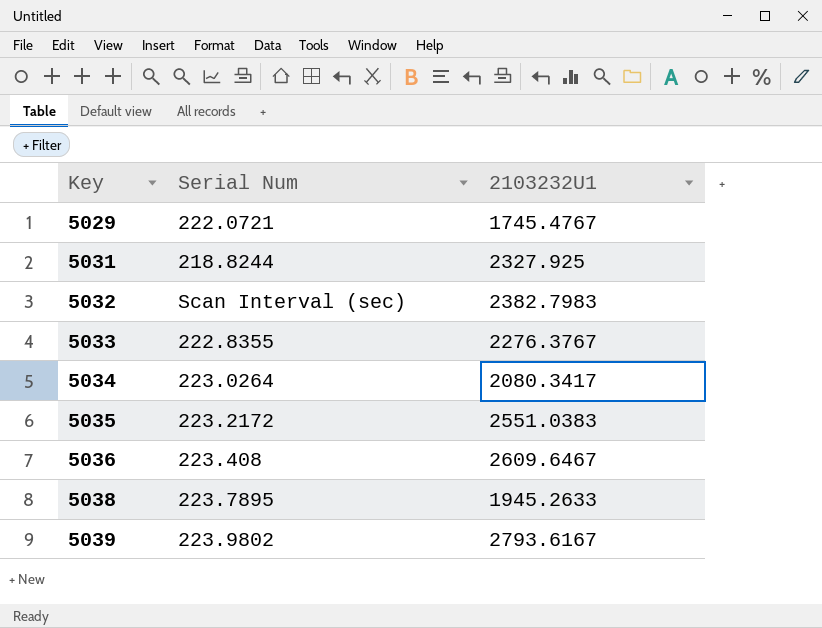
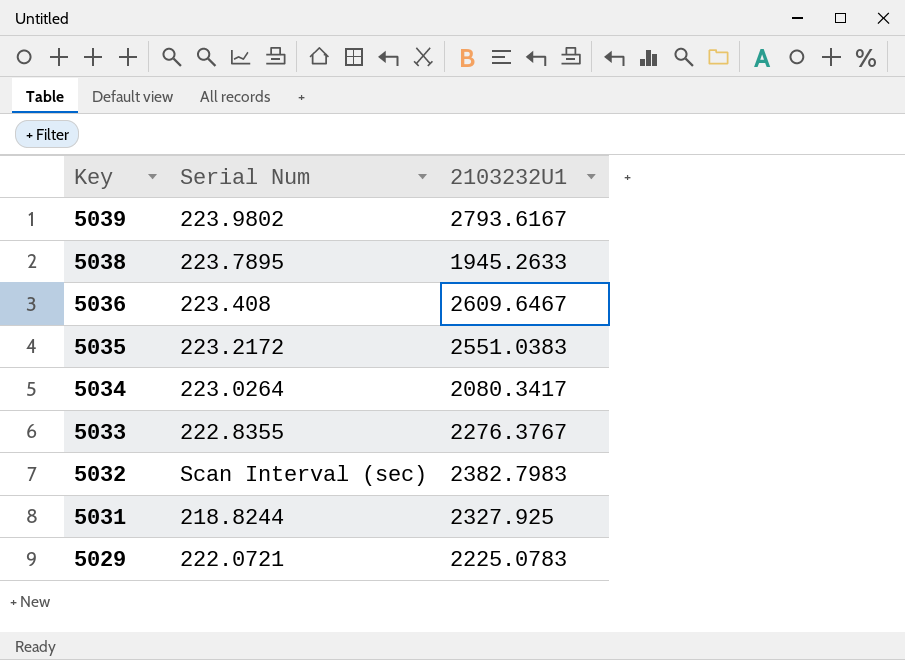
row order: Key ascending -> Key descending
5029 | 2103232U1: 1745.4767 -> 2225.0783

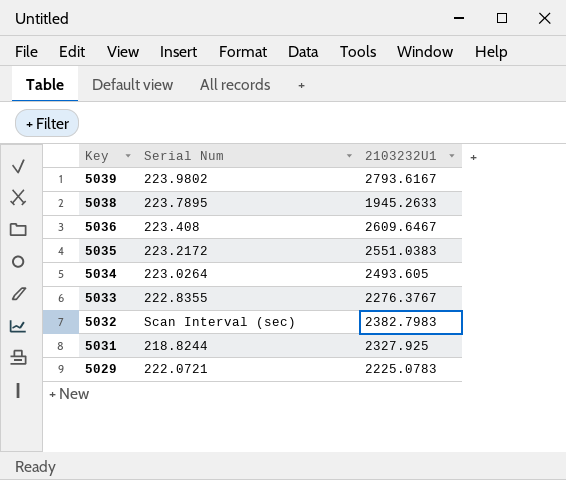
5034 | 2103232U1: 2080.3417 -> 2493.605

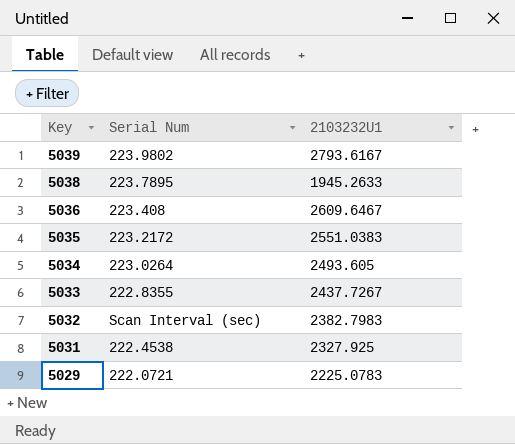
5033 | 2103232U1: 2276.3767 -> 2437.7267
5031 | Serial Num: 218.8244 -> 222.4538

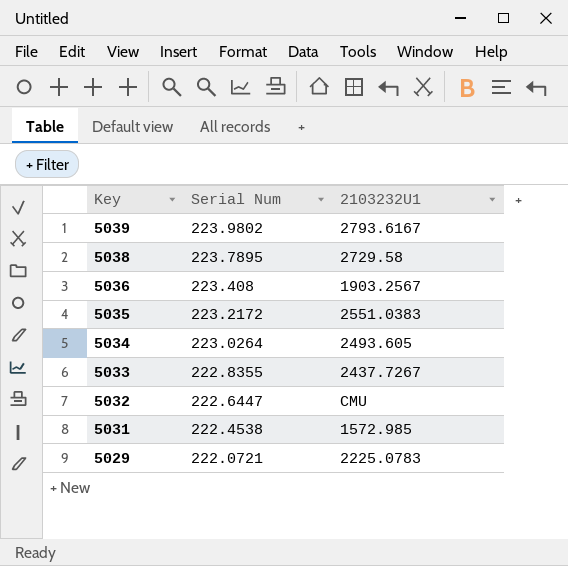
5038 | 2103232U1: 1945.2633 -> 2729.58
5036 | 2103232U1: 2609.6467 -> 1903.2567
5032 | Serial Num: Scan Interval (sec) -> 222.6447
5032 | 2103232U1: 2382.7983 -> CMU
5031 | 2103232U1: 2327.925 -> 1572.985

